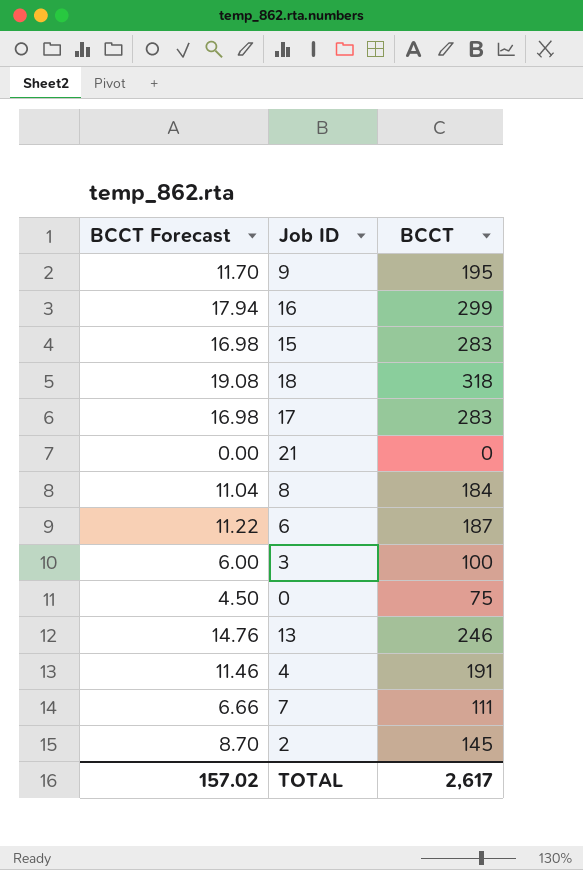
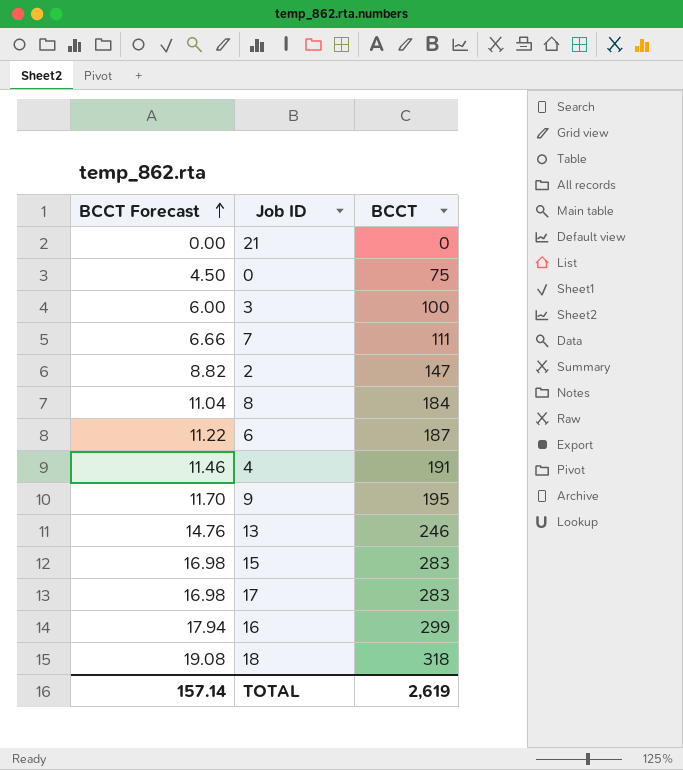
row order: none -> BCCT Forecast ascending
2 | BCCT Forecast: 8.70 -> 8.82
2 | BCCT: 145 -> 147
TOTAL | BCCT Forecast: 157.02 -> 157.14
TOTAL | BCCT: 2,617 -> 2,619

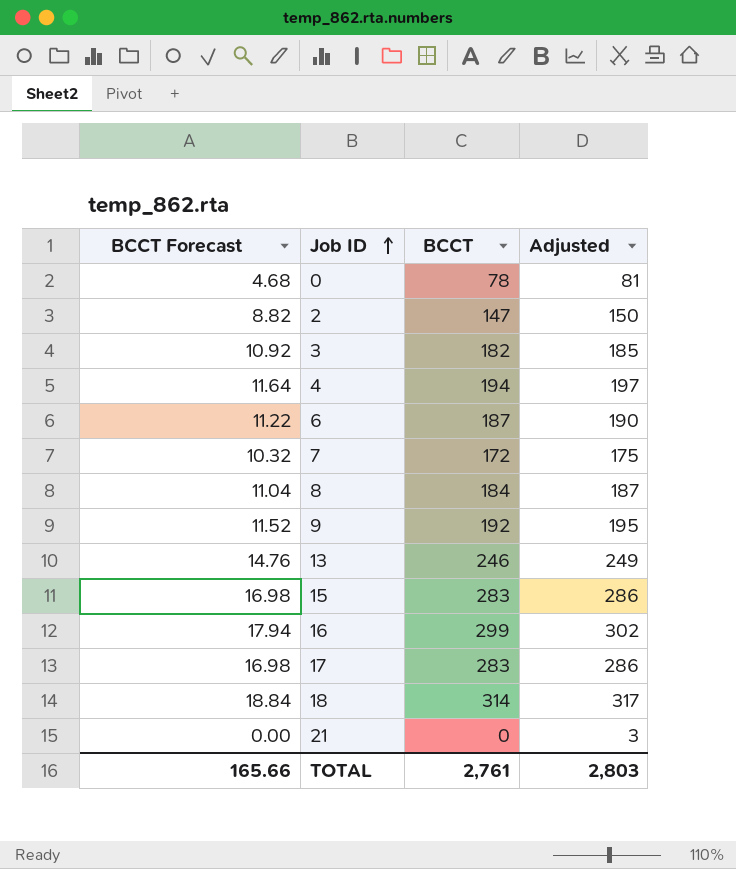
row order: BCCT Forecast ascending -> Job ID ascending
column Adjusted | formula: none -> [BCCT] + 3
0 | BCCT Forecast: 4.50 -> 4.68
0 | BCCT: 75 -> 78
3 | BCCT Forecast: 6.00 -> 10.92
3 | BCCT: 100 -> 182
4 | BCCT Forecast: 11.46 -> 11.64
4 | BCCT: 191 -> 194
7 | BCCT Forecast: 6.66 -> 10.32
7 | BCCT: 111 -> 172
9 | BCCT Forecast: 11.70 -> 11.52
9 | BCCT: 195 -> 192
18 | BCCT Forecast: 19.08 -> 18.84
18 | BCCT: 318 -> 314
TOTAL | BCCT Forecast: 157.14 -> 165.66
TOTAL | BCCT: 2,619 -> 2,761

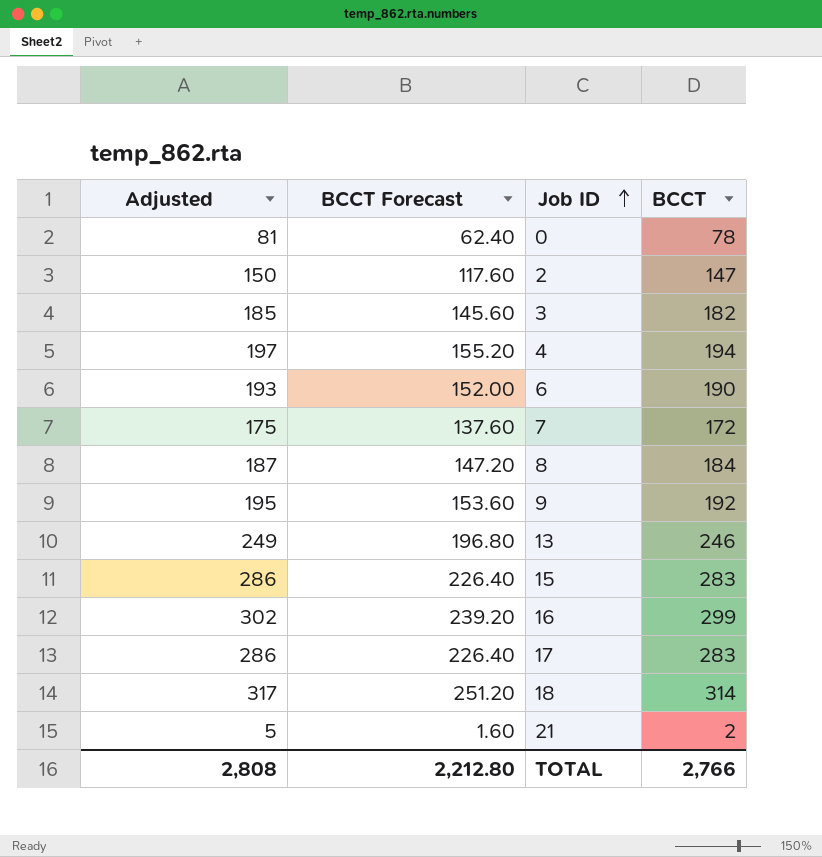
column Adjusted | position: 4 -> 1
column BCCT Forecast | formula: [BCCT] * 0.06 -> [BCCT] * 0.8
6 | Adjusted: 190 -> 193
6 | BCCT: 187 -> 190
21 | Adjusted: 3 -> 5
21 | BCCT: 0 -> 2
TOTAL | Adjusted: 2,803 -> 2,808
TOTAL | BCCT Forecast: 165.66 -> 2,212.80
TOTAL | BCCT: 2,761 -> 2,766

